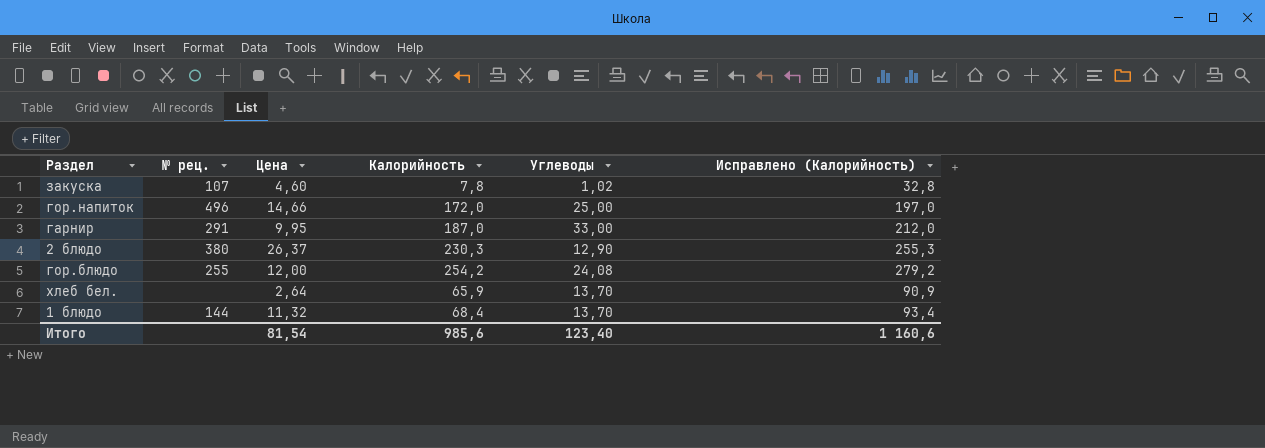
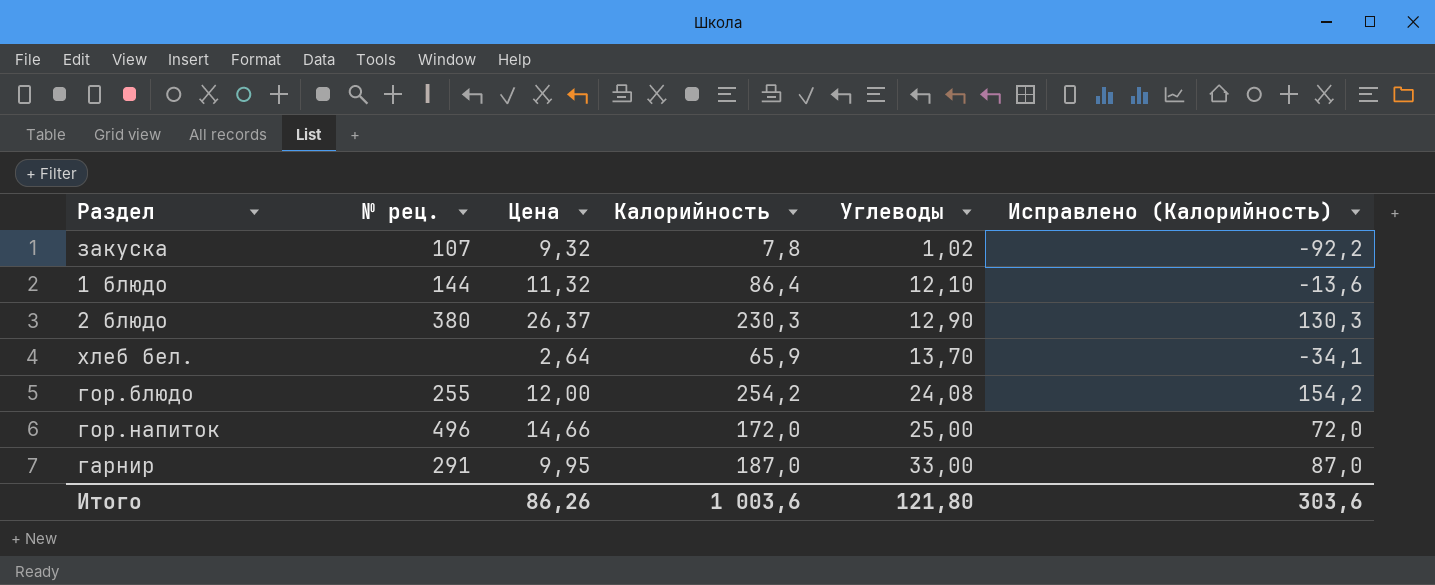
row order: none -> Углеводы ascending
column Исправлено (Калорийность) | formula: [Калорийность] + 25 -> [Калорийность] - 100
закуска | Цена: 4,60 -> 9,32
1 блюдо | Калорийность: 68,4 -> 86,4
1 блюдо | Углеводы: 13,70 -> 12,10
Итого | Цена: 81,54 -> 86,26
Итого | Калорийность: 985,6 -> 1 003,6
Итого | Углеводы: 123,40 -> 121,80
Итого | Исправлено (Калорийность): 1 160,6 -> 303,6

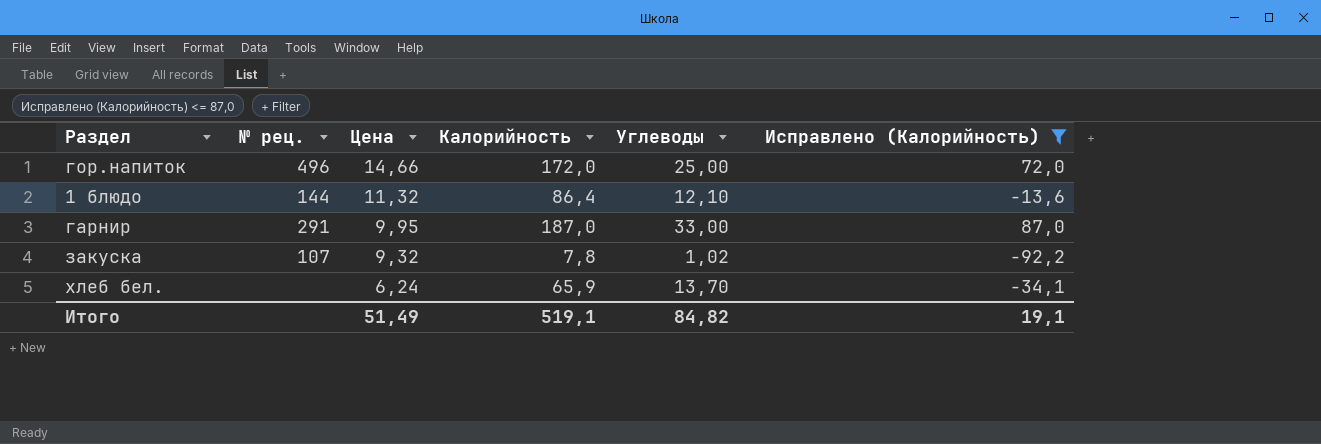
filter: none -> Исправлено (Калорийность) <= 87,0
row order: Углеводы ascending -> Цена descending
хлеб бел. | Цена: 2,64 -> 6,24
Итого | Цена: 86,26 -> 51,49
Итого | Калорийность: 1 003,6 -> 519,1
Итого | Углеводы: 121,80 -> 84,82
Итого | Исправлено (Калорийность): 303,6 -> 19,1

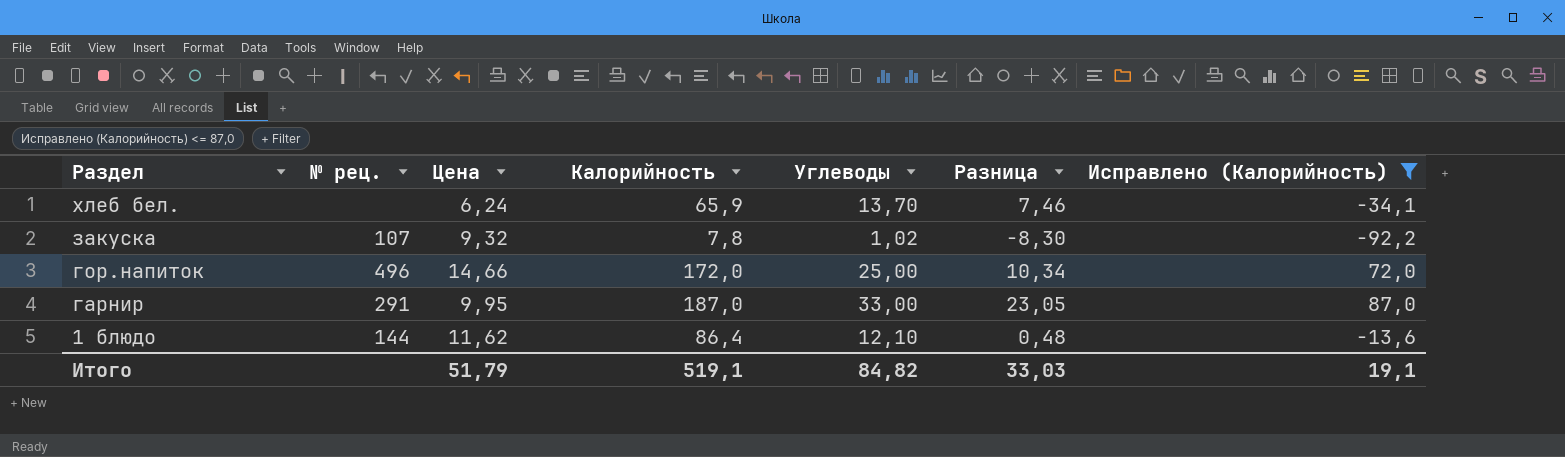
row order: Цена descending -> Раздел descending
column Разница | formula: none -> [Углеводы] - [Цена]
1 блюдо | Цена: 11,32 -> 11,62
Итого | Цена: 51,49 -> 51,79

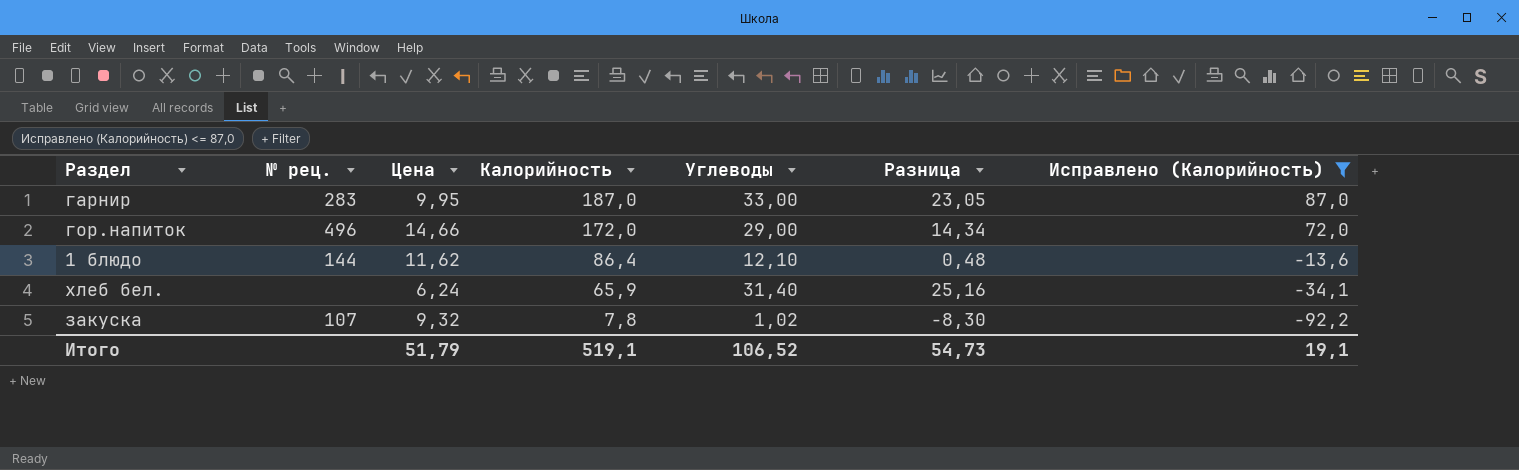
row order: Раздел descending -> Калорийность descending
гарнир | № рец.: 291 -> 283
гор.напиток | Углеводы: 25,00 -> 29,00
гор.напиток | Разница: 10,34 -> 14,34
хлеб бел. | Углеводы: 13,70 -> 31,40
хлеб бел. | Разница: 7,46 -> 25,16
Итого | Углеводы: 84,82 -> 106,52
Итого | Разница: 33,03 -> 54,73

